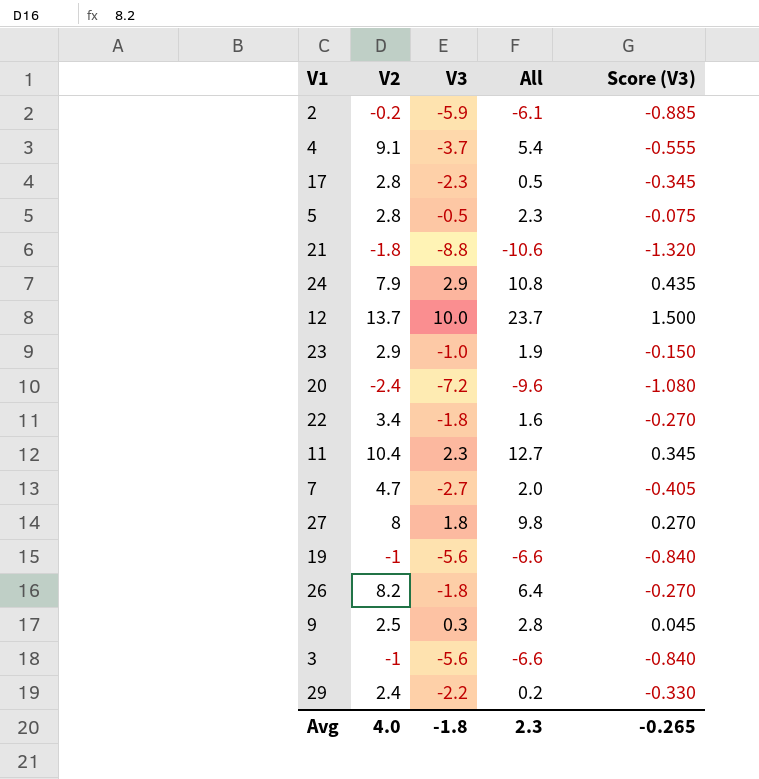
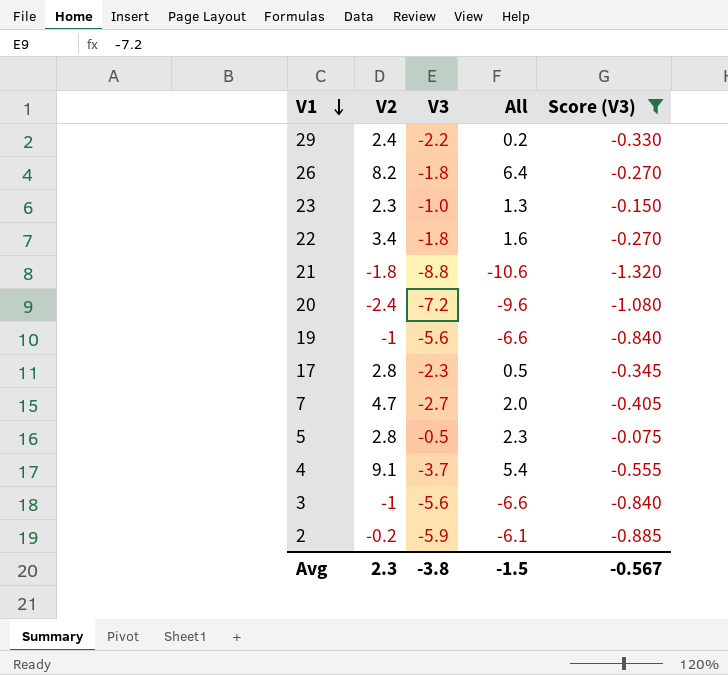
filter: none -> Score (V3) <= -0.075
row order: none -> V1 descending
23 | V2: 2.9 -> 2.3
23 | All: 1.9 -> 1.3
Avg | V2: 4.0 -> 2.3
Avg | V3: -1.8 -> -3.8
Avg | All: 2.3 -> -1.5
Avg | Score (V3): -0.265 -> -0.567

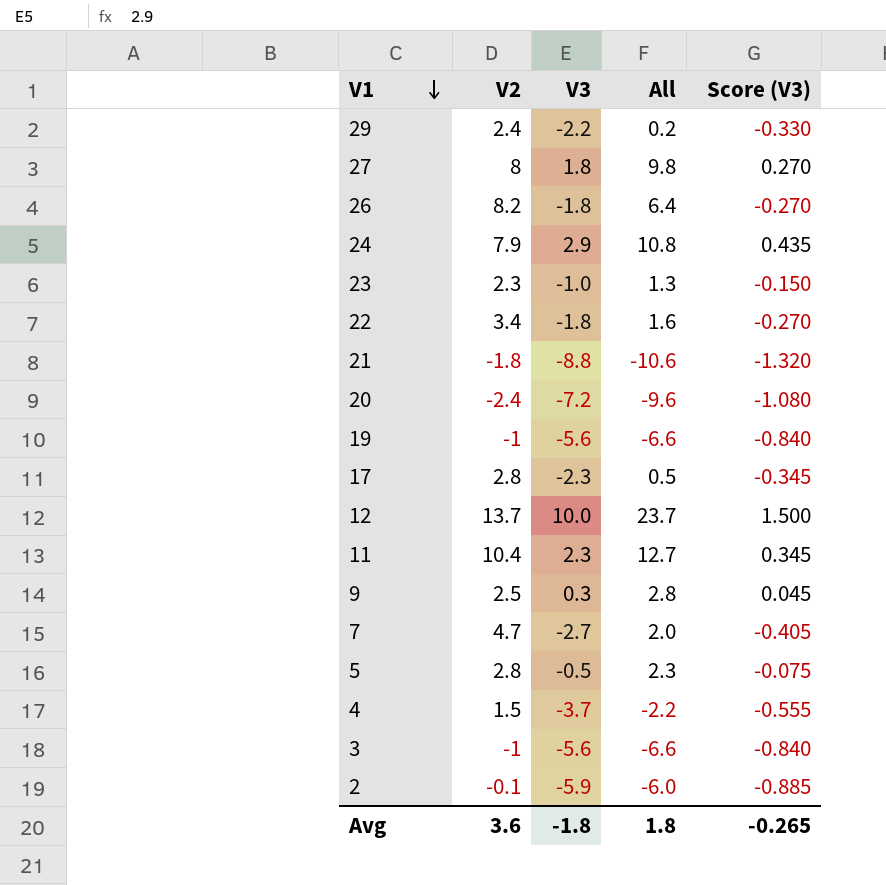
filter: Score (V3) <= -0.075 -> none
4 | V2: 9.1 -> 1.5
4 | All: 5.4 -> -2.2
2 | V2: -0.2 -> -0.1
2 | All: -6.1 -> -6.0
Avg | V2: 2.3 -> 3.6
Avg | V3: -3.8 -> -1.8
Avg | All: -1.5 -> 1.8
Avg | Score (V3): -0.567 -> -0.265

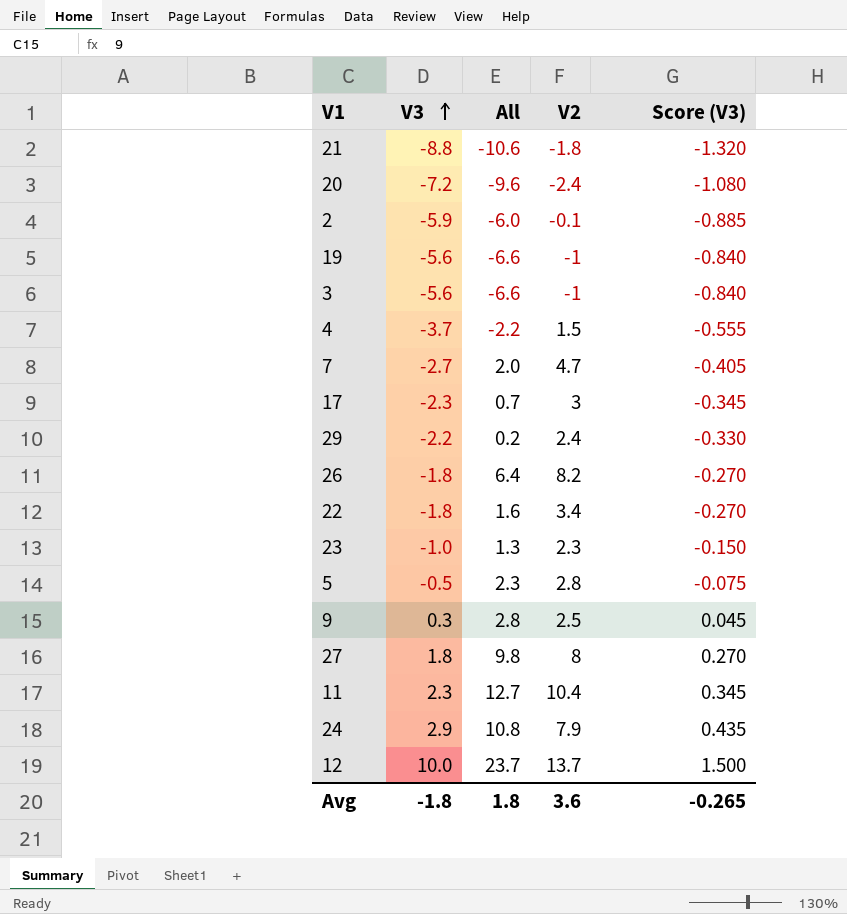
row order: V1 descending -> V3 ascending
column V2 | position: 2 -> 4
17 | All: 0.5 -> 0.7
17 | V2: 2.8 -> 3

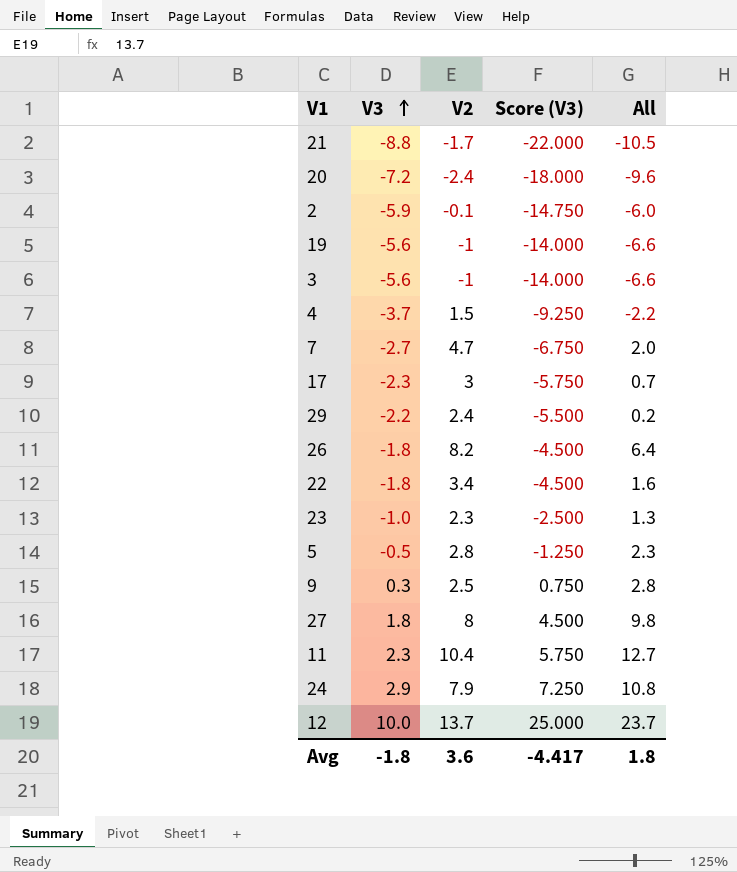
column Score (V3) | formula: [V3] * 0.15 -> [V3] * 2.5
column All | position: 3 -> 5
21 | V2: -1.8 -> -1.7
21 | All: -10.6 -> -10.5
Avg | Score (V3): -0.265 -> -4.417

